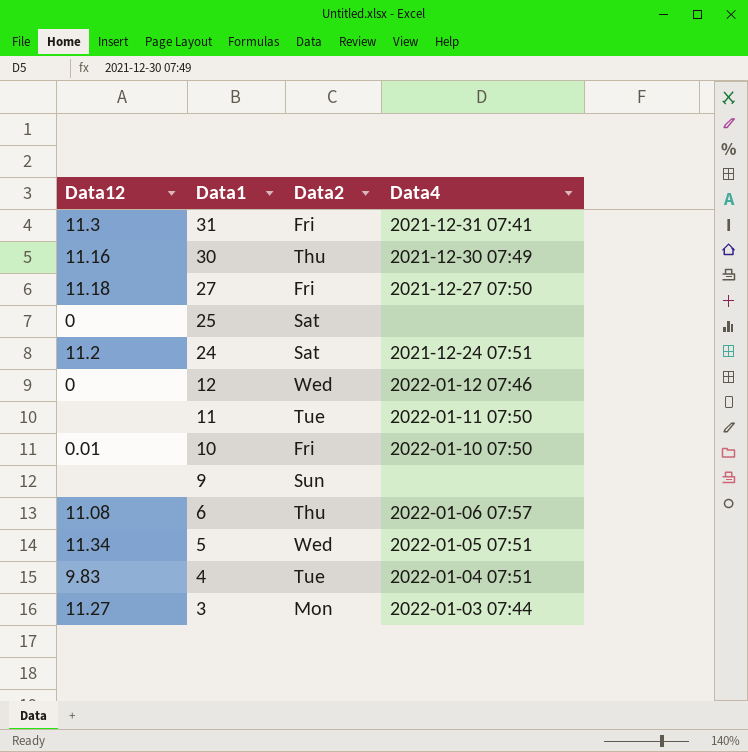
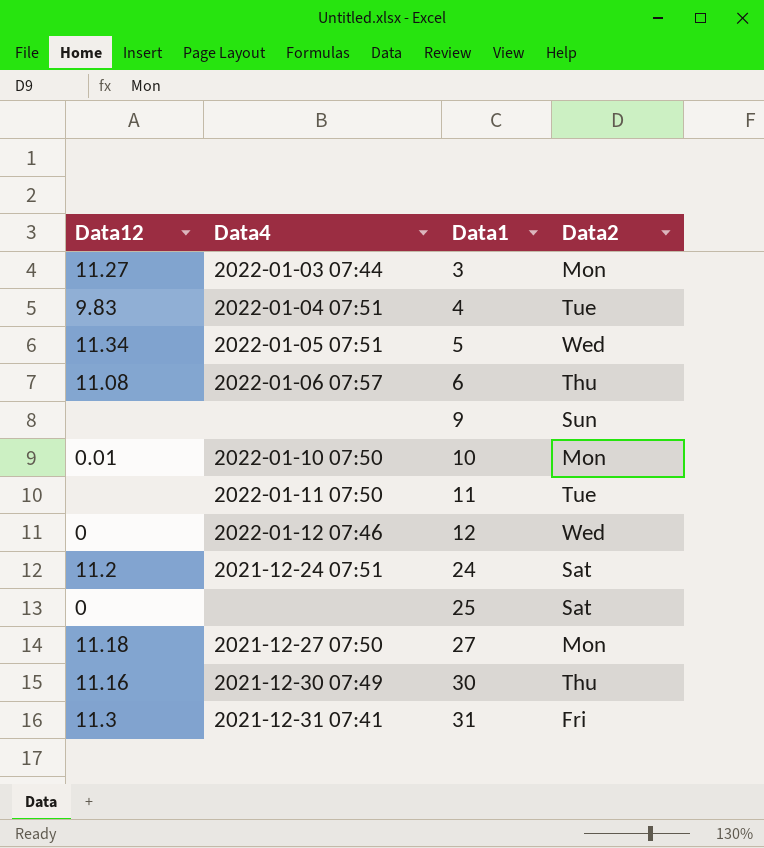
row order: Data1 descending -> Data1 ascending
column Data4 | position: 4 -> 2
10 | Data2: Fri -> Mon
27 | Data2: Fri -> Mon

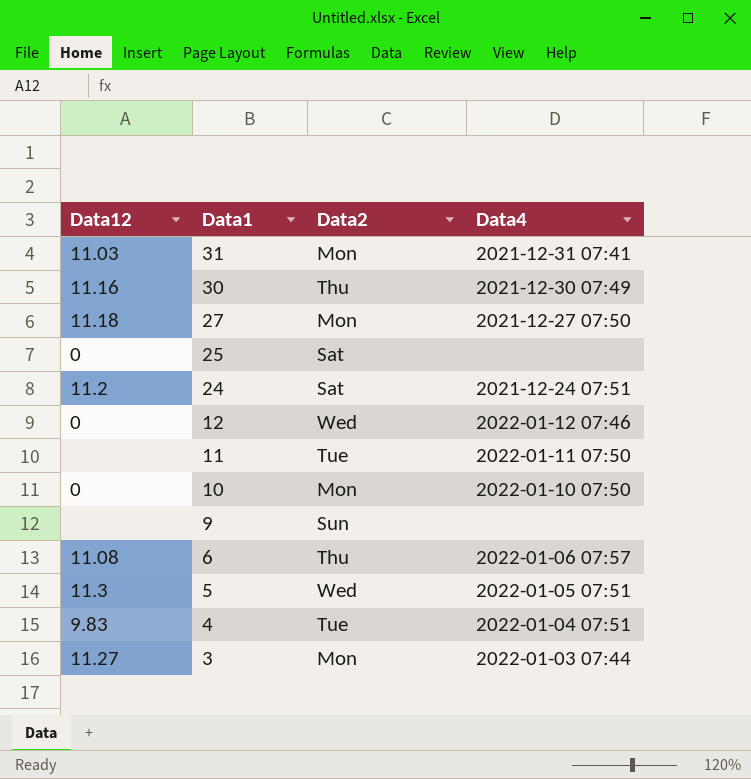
row order: Data1 ascending -> Data1 descending
column Data4 | position: 2 -> 4
31 | Data12: 11.3 -> 11.03
31 | Data2: Fri -> Mon
10 | Data12: 0.01 -> 0
5 | Data12: 11.34 -> 11.3

